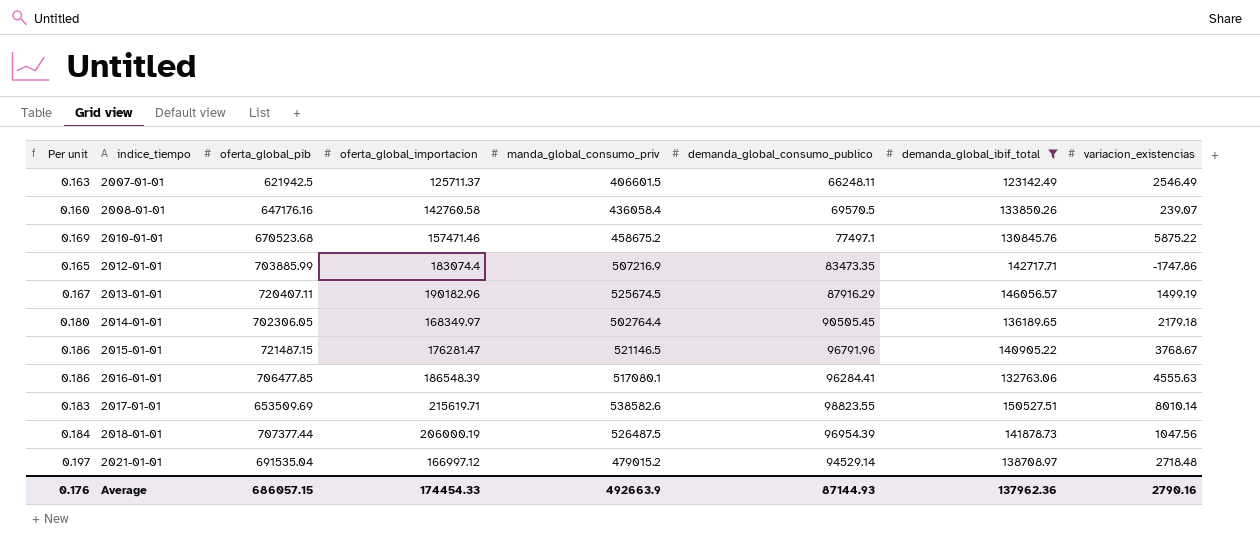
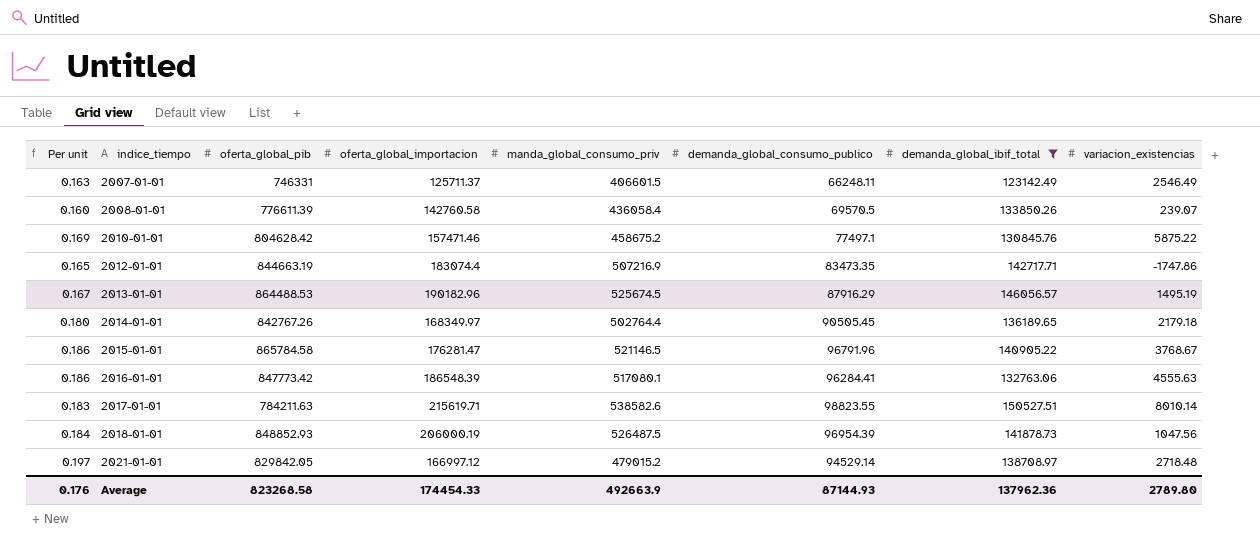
2007-01-01 | oferta_global_pib: 621942.5 -> 746331
2008-01-01 | oferta_global_pib: 647176.16 -> 776611.39
2010-01-01 | oferta_global_pib: 670523.68 -> 804628.42
2012-01-01 | oferta_global_pib: 703885.99 -> 844663.19
2013-01-01 | oferta_global_pib: 720407.11 -> 864488.53
2013-01-01 | variacion_existencias: 1499.19 -> 1495.19
2014-01-01 | oferta_global_pib: 702306.05 -> 842767.26
2015-01-01 | oferta_global_pib: 721487.15 -> 865784.58
2016-01-01 | oferta_global_pib: 706477.85 -> 847773.42
2017-01-01 | oferta_global_pib: 653509.69 -> 784211.63
2018-01-01 | oferta_global_pib: 707377.44 -> 848852.93
2021-01-01 | oferta_global_pib: 691535.04 -> 829842.05
Average | oferta_global_pib: 686057.15 -> 823268.58
Average | variacion_existencias: 2790.16 -> 2789.80

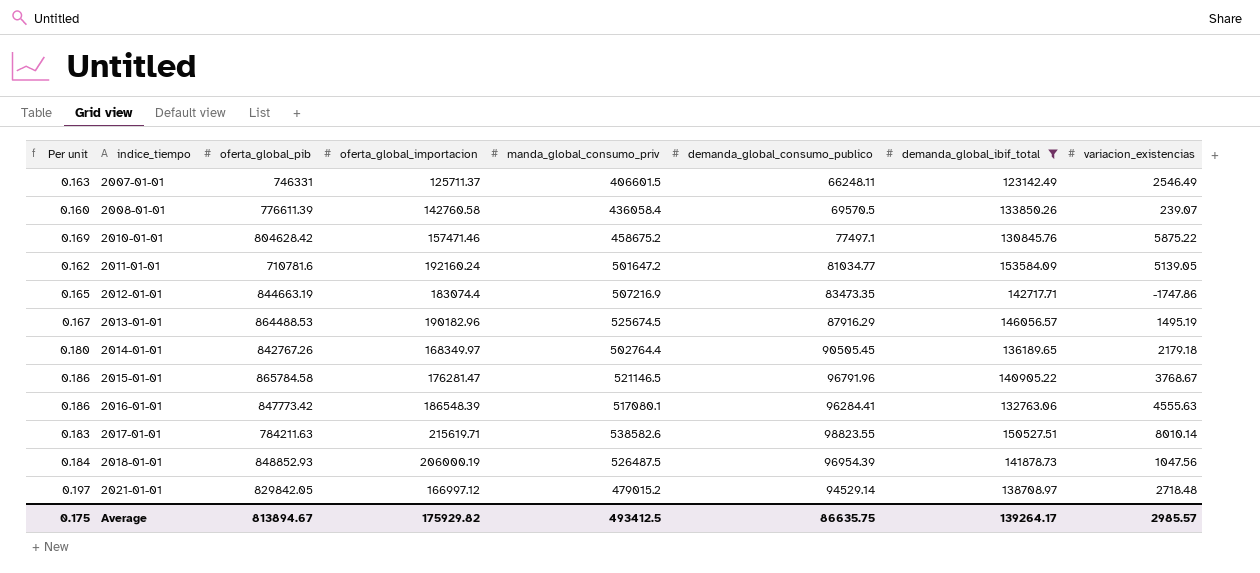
row 2011-01-01: none -> 0.162 | 710781.6 | 192160.24 | 501647.2 | 81034.77 | 153584.09 | 5139.05
Average | Per unit: 0.176 -> 0.175
Average | oferta_global_pib: 823268.58 -> 813894.67
Average | oferta_global_importacion: 174454.33 -> 175929.82
Average | manda_global_consumo_priv: 492663.9 -> 493412.5
Average | demanda_global_consumo_publico: 87144.93 -> 86635.75
Average | demanda_global_ibif_total: 137962.36 -> 139264.17
Average | variacion_existencias: 2789.80 -> 2985.57

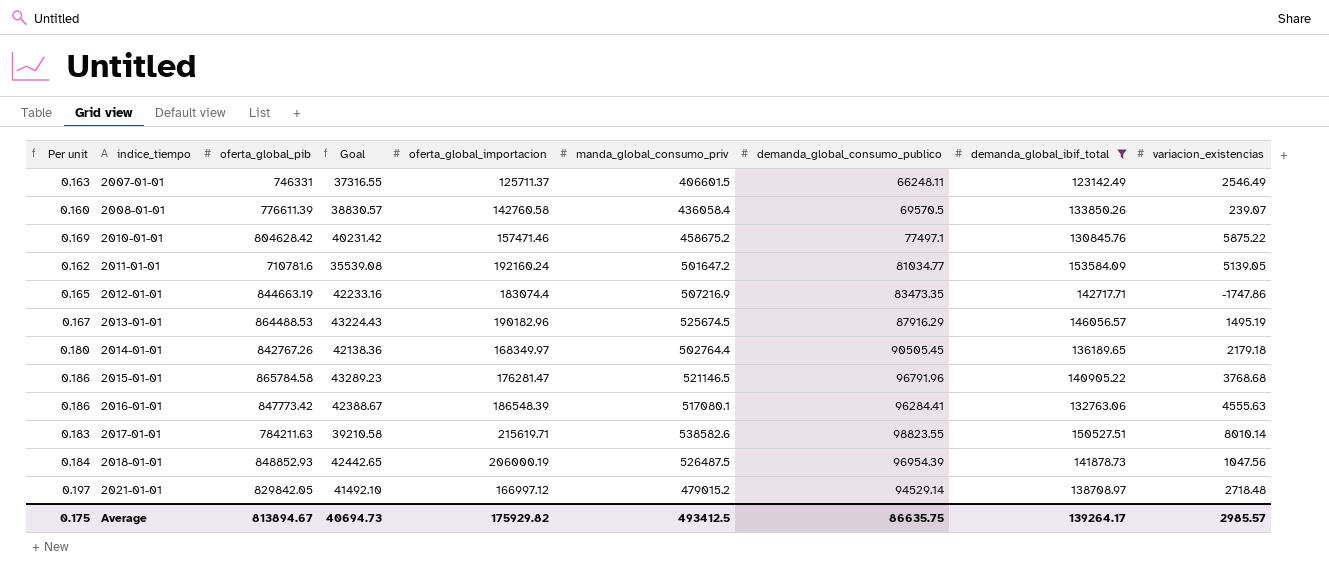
column Goal | formula: none -> [oferta_global_pib] * 0.05
2015-01-01 | variacion_existencias: 3768.67 -> 3768.68

